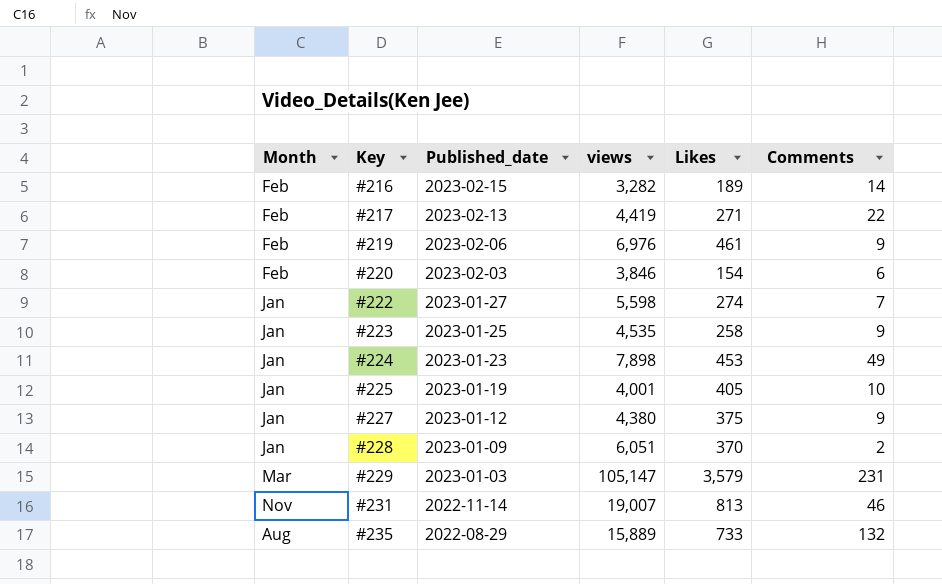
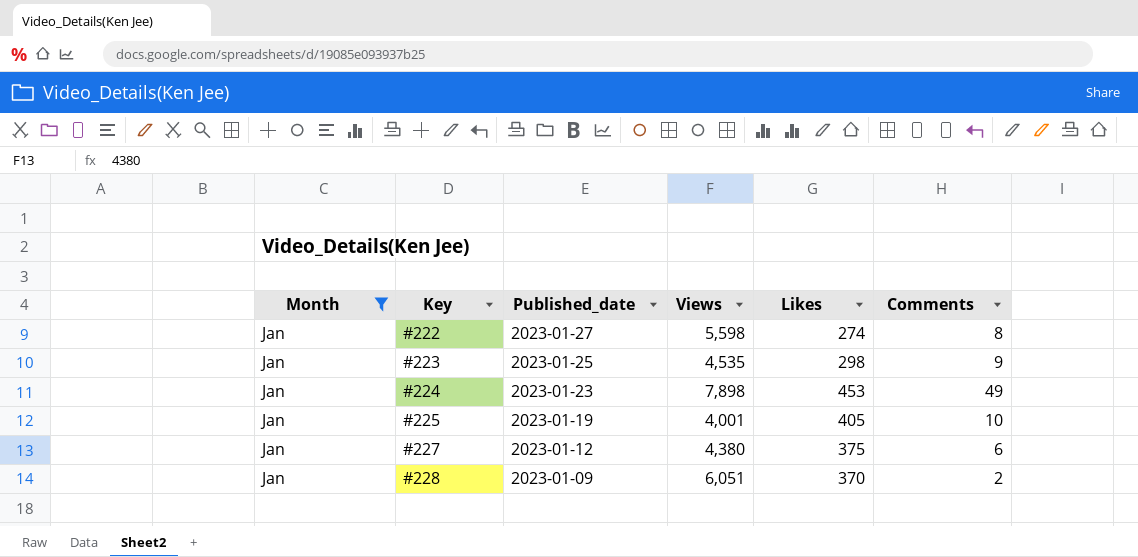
filter: none -> Month = Jan
column name: views -> Views
#222 | Comments: 7 -> 8
#223 | Likes: 258 -> 298
#227 | Comments: 9 -> 6

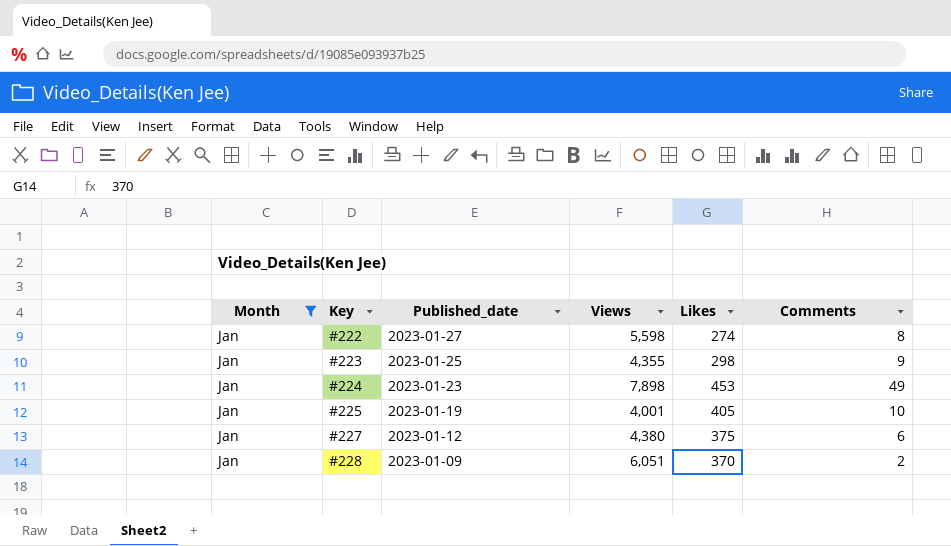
#223 | Views: 4,535 -> 4,355

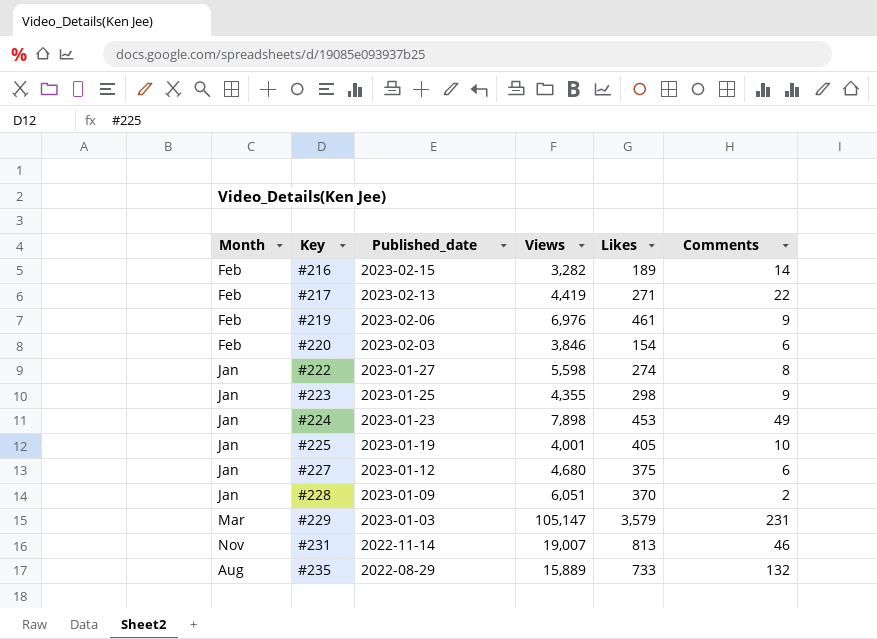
filter: Month = Jan -> none
#227 | Views: 4,380 -> 4,680

